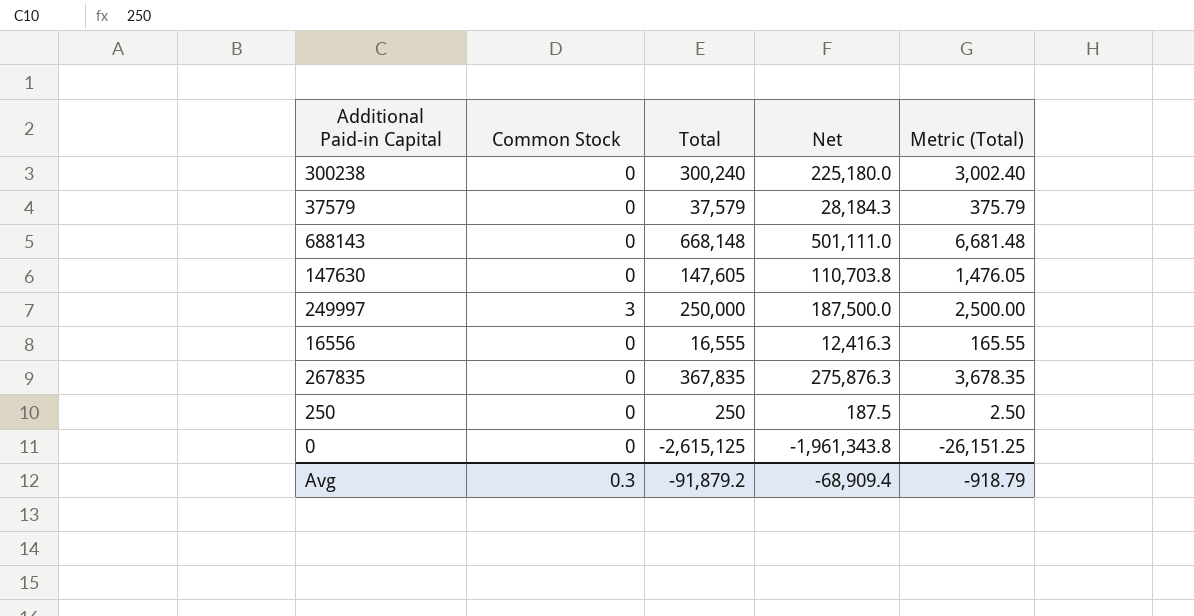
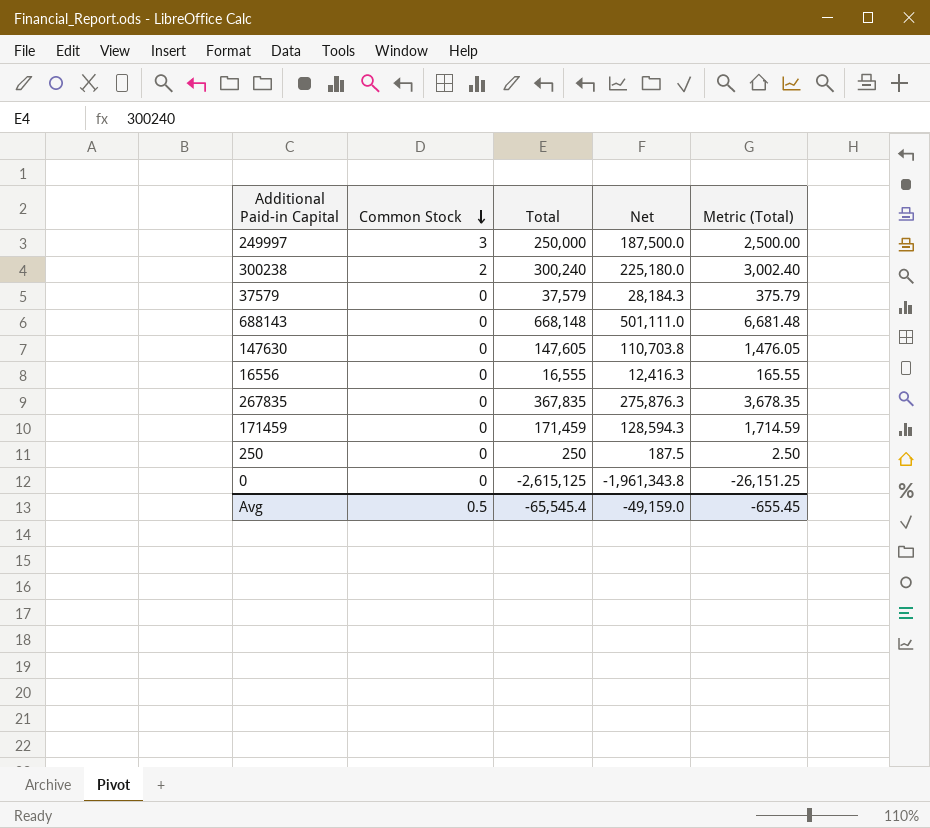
row order: none -> Common Stock descending
300238 | Common Stock: 0 -> 2
row 171459: none -> 0 | 171,459 | 128,594.3 | 1,714.59
Avg | Common Stock: 0.3 -> 0.5
Avg | Total: -91,879.2 -> -65,545.4
Avg | Net: -68,909.4 -> -49,159.0
Avg | Metric (Total): -918.79 -> -655.45

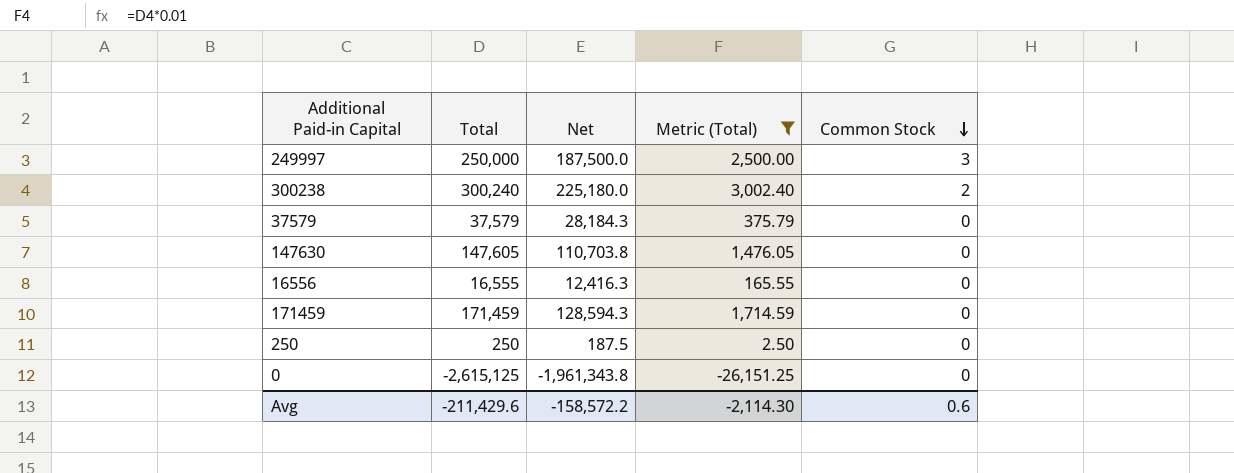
filter: none -> Metric (Total) <= 3,002.40
column Common Stock | position: 2 -> 5
Avg | Total: -65,545.4 -> -211,429.6
Avg | Net: -49,159.0 -> -158,572.2
Avg | Metric (Total): -655.45 -> -2,114.30
Avg | Common Stock: 0.5 -> 0.6

